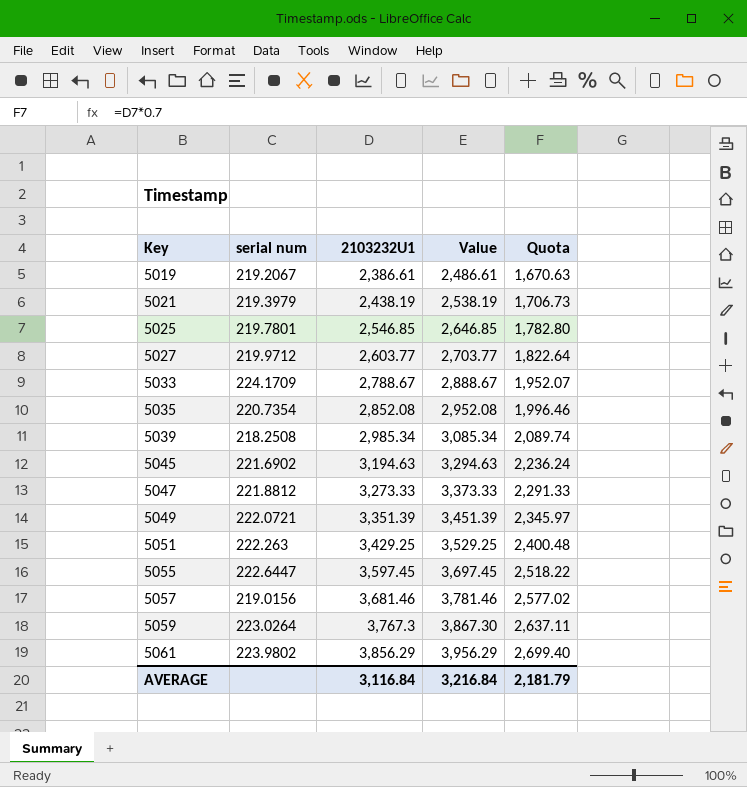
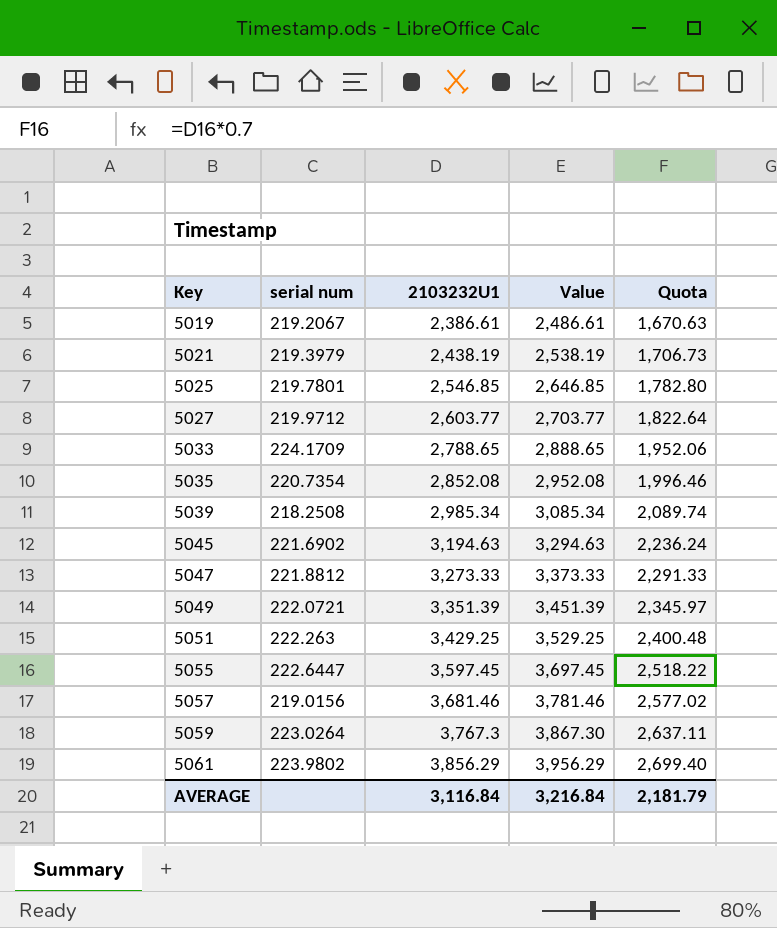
5033 | 2103232U1: 2,788.67 -> 2,788.65
5033 | Value: 2,888.67 -> 2,888.65
5033 | Quota: 1,952.07 -> 1,952.06

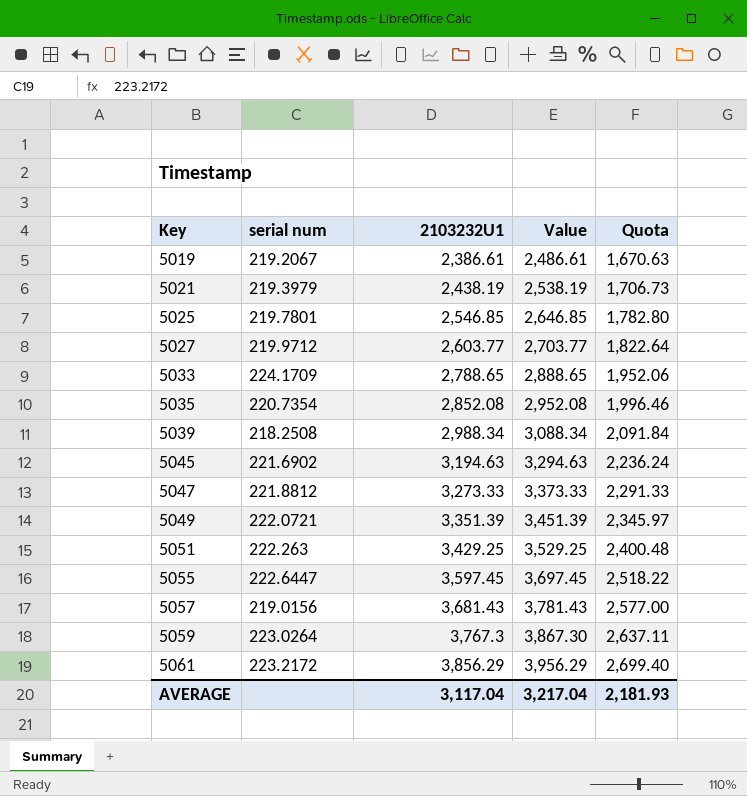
5039 | 2103232U1: 2,985.34 -> 2,988.34
5039 | Value: 3,085.34 -> 3,088.34
5039 | Quota: 2,089.74 -> 2,091.84
5057 | 2103232U1: 3,681.46 -> 3,681.43
5057 | Value: 3,781.46 -> 3,781.43
5057 | Quota: 2,577.02 -> 2,577.00
5061 | serial num: 223.9802 -> 223.2172
AVERAGE | 2103232U1: 3,116.84 -> 3,117.04
AVERAGE | Value: 3,216.84 -> 3,217.04
AVERAGE | Quota: 2,181.79 -> 2,181.93

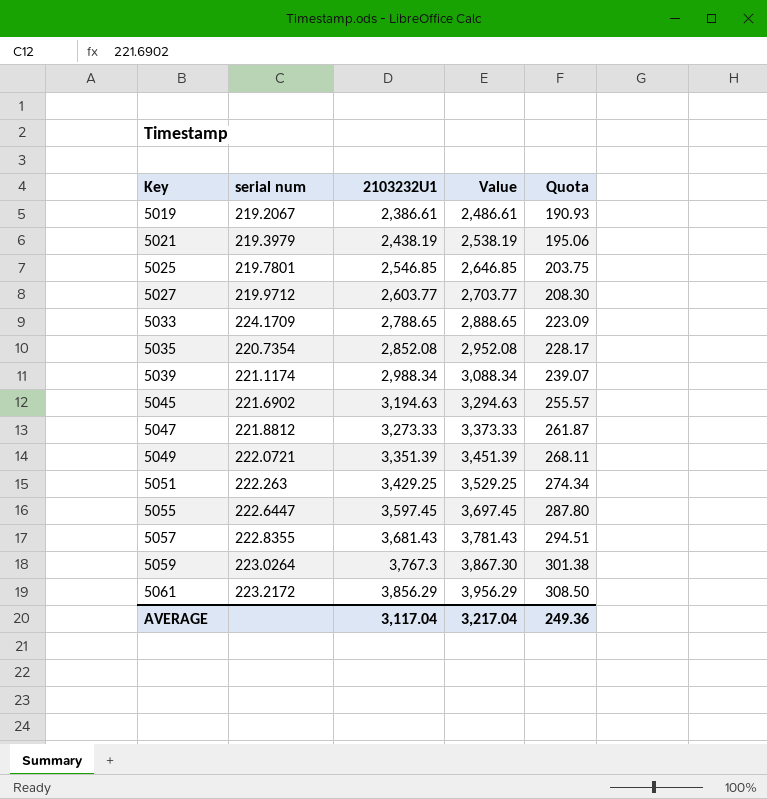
column Quota | formula: [2103232U1] * 0.7 -> [2103232U1] * 0.08
5039 | serial num: 218.2508 -> 221.1174
5057 | serial num: 219.0156 -> 222.8355
AVERAGE | Quota: 2,181.93 -> 249.36

